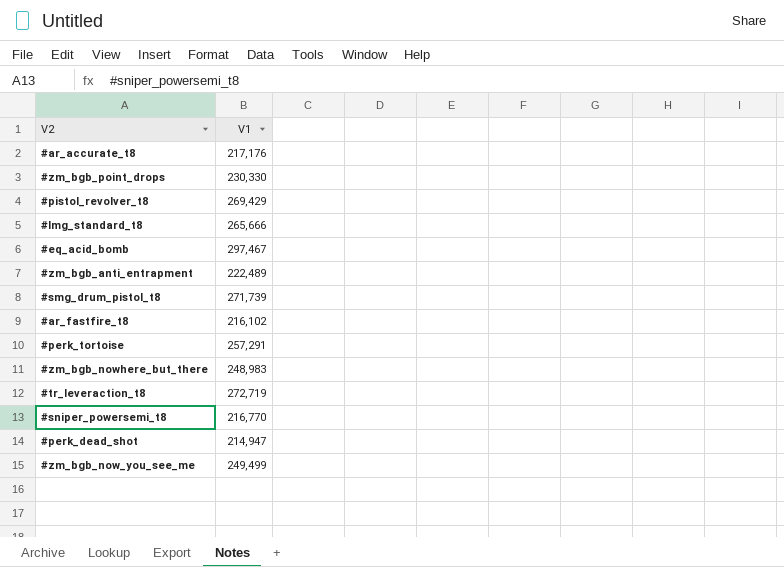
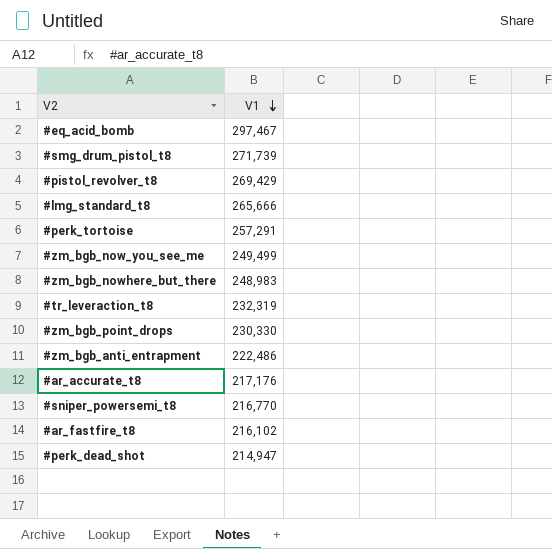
row order: none -> V1 descending
#tr_leveraction_t8 | V1: 272,719 -> 232,319
#zm_bgb_anti_entrapment | V1: 222,489 -> 222,486

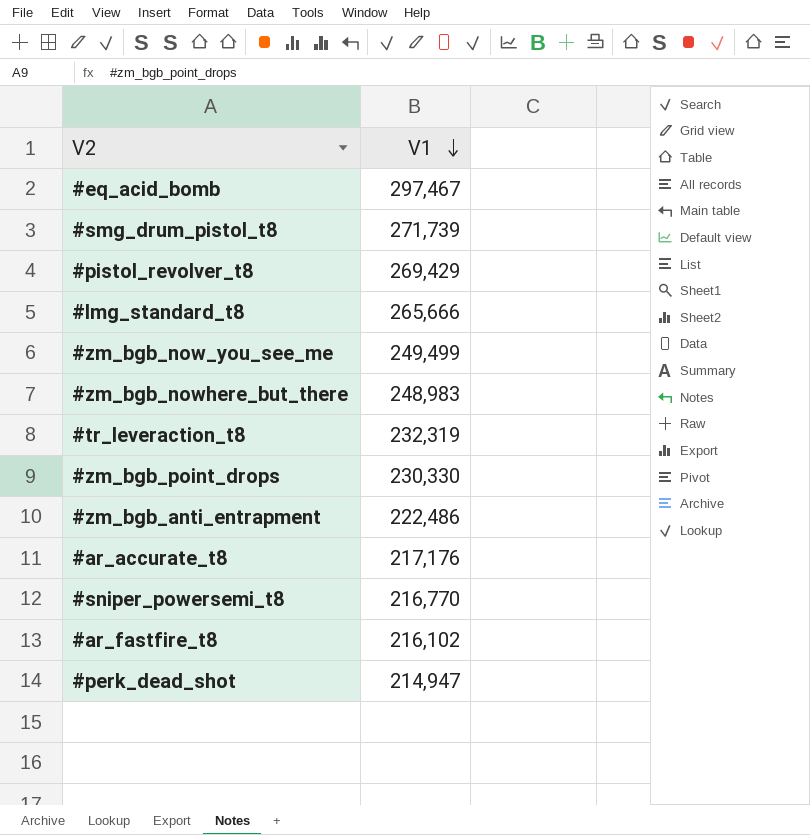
row #perk_tortoise: 257,291 -> none

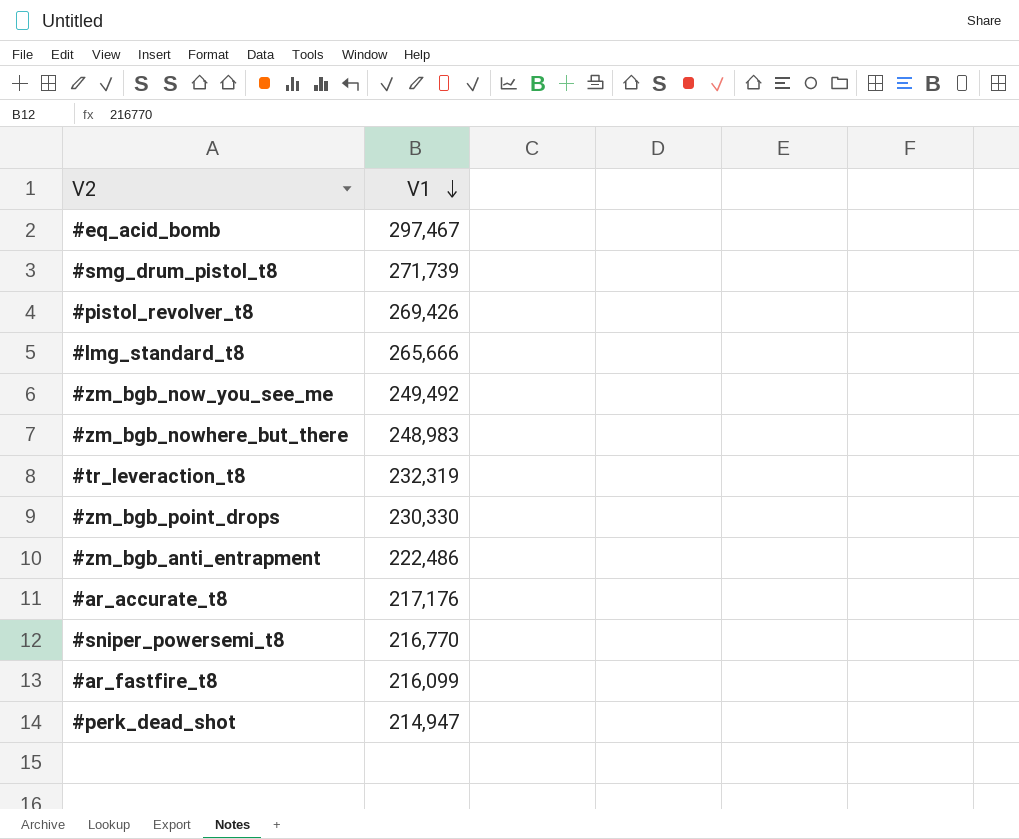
#pistol_revolver_t8 | V1: 269,429 -> 269,426
#zm_bgb_now_you_see_me | V1: 249,499 -> 249,492
#ar_fastfire_t8 | V1: 216,102 -> 216,099

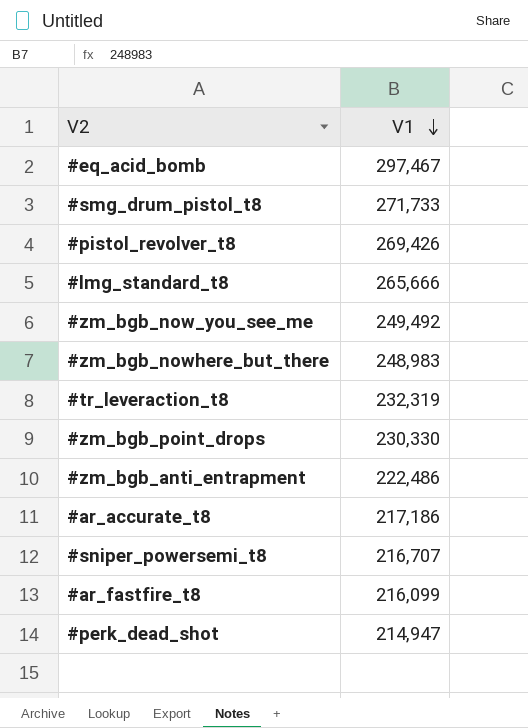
#smg_drum_pistol_t8 | V1: 271,739 -> 271,733
#ar_accurate_t8 | V1: 217,176 -> 217,186
#sniper_powersemi_t8 | V1: 216,770 -> 216,707

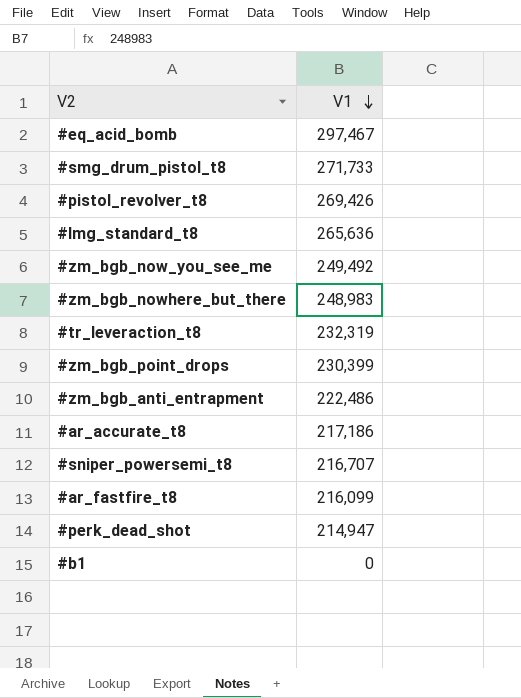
#lmg_standard_t8 | V1: 265,666 -> 265,636
#zm_bgb_point_drops | V1: 230,330 -> 230,399
row #b1: none -> 0

